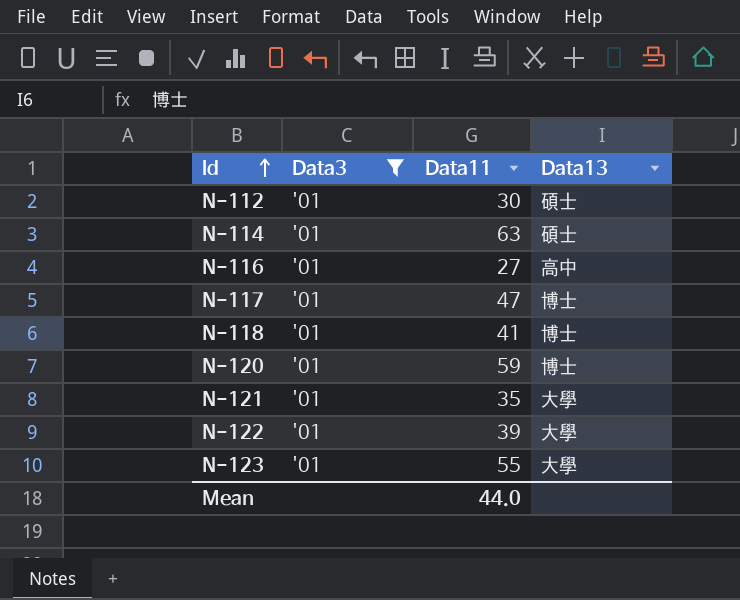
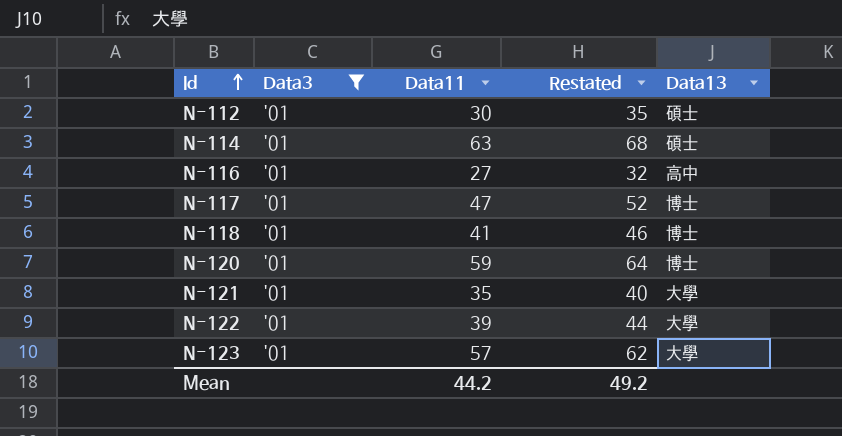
column Restated | formula: none -> [Data11] + 5
N-123 | Data11: 55 -> 57
Mean | Data11: 44.0 -> 44.2

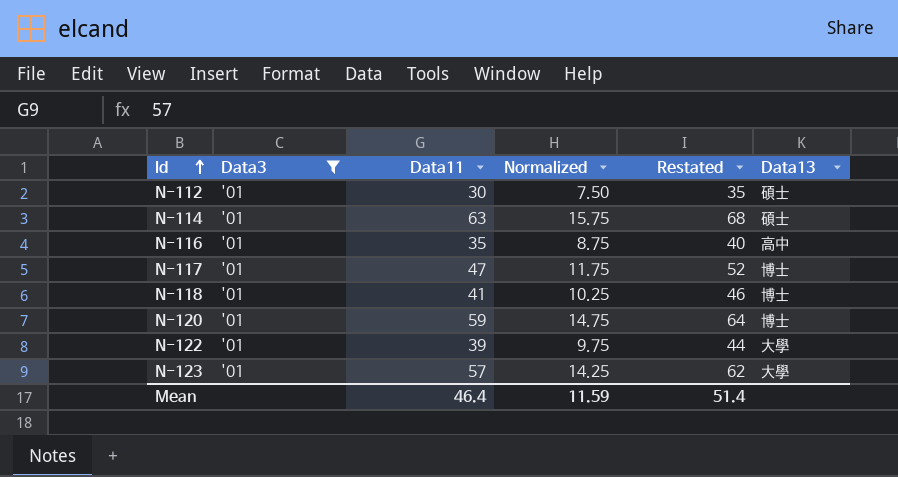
column Normalized | formula: none -> [Data11] * 0.25
row N-121: '01 | 35 | 40 | 大學 -> none
N-116 | Data11: 27 -> 35
N-116 | Restated: 32 -> 40
Mean | Data11: 44.2 -> 46.4
Mean | Restated: 49.2 -> 51.4

